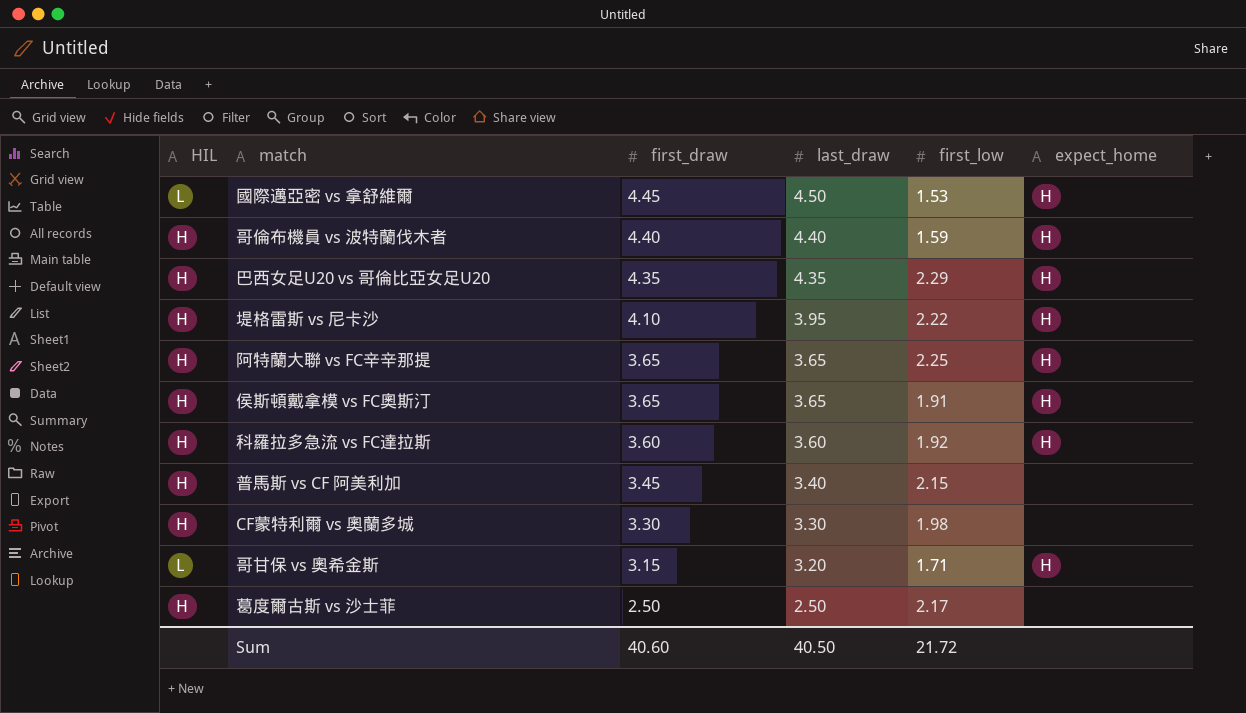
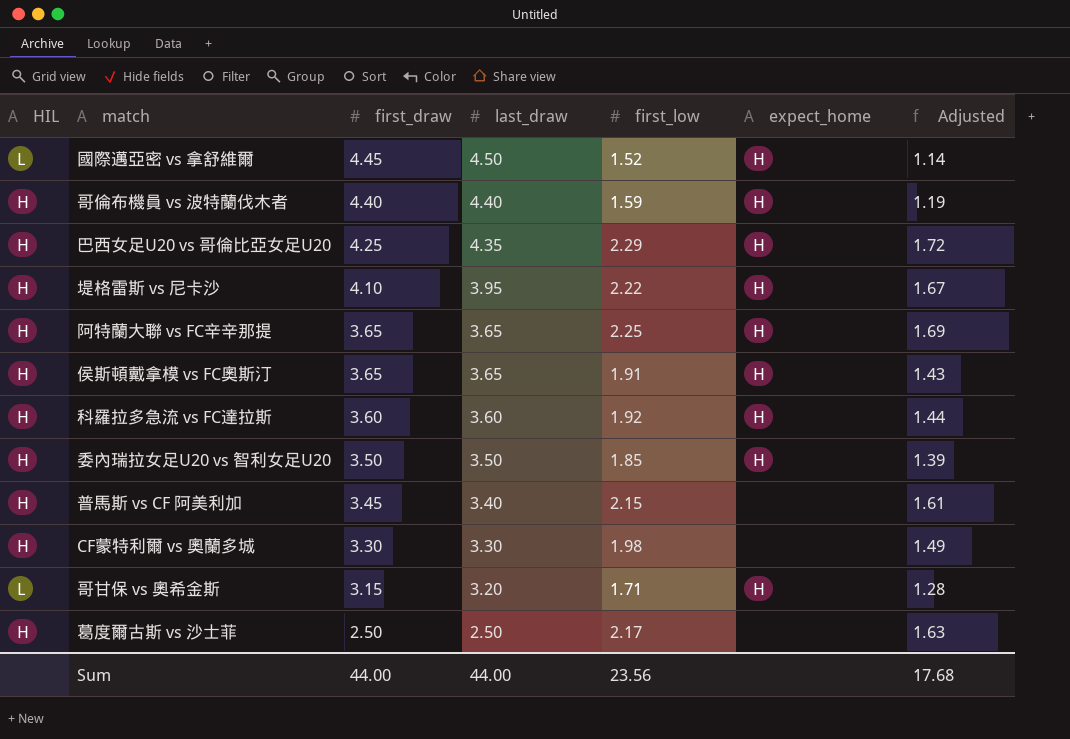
column Adjusted | formula: none -> [first_low] * 0.75
國際邁亞密 vs 拿舒維爾 | first_low: 1.53 -> 1.52
巴西女足U20 vs 哥倫比亞女足U20 | first_draw: 4.35 -> 4.25
row 委內瑞拉女足U20 vs 智利女足U20: none -> H | 3.50 | 3.50 | 1.85 | H | 1.39
Sum | first_draw: 40.60 -> 44.00
Sum | last_draw: 40.50 -> 44.00
Sum | first_low: 21.72 -> 23.56

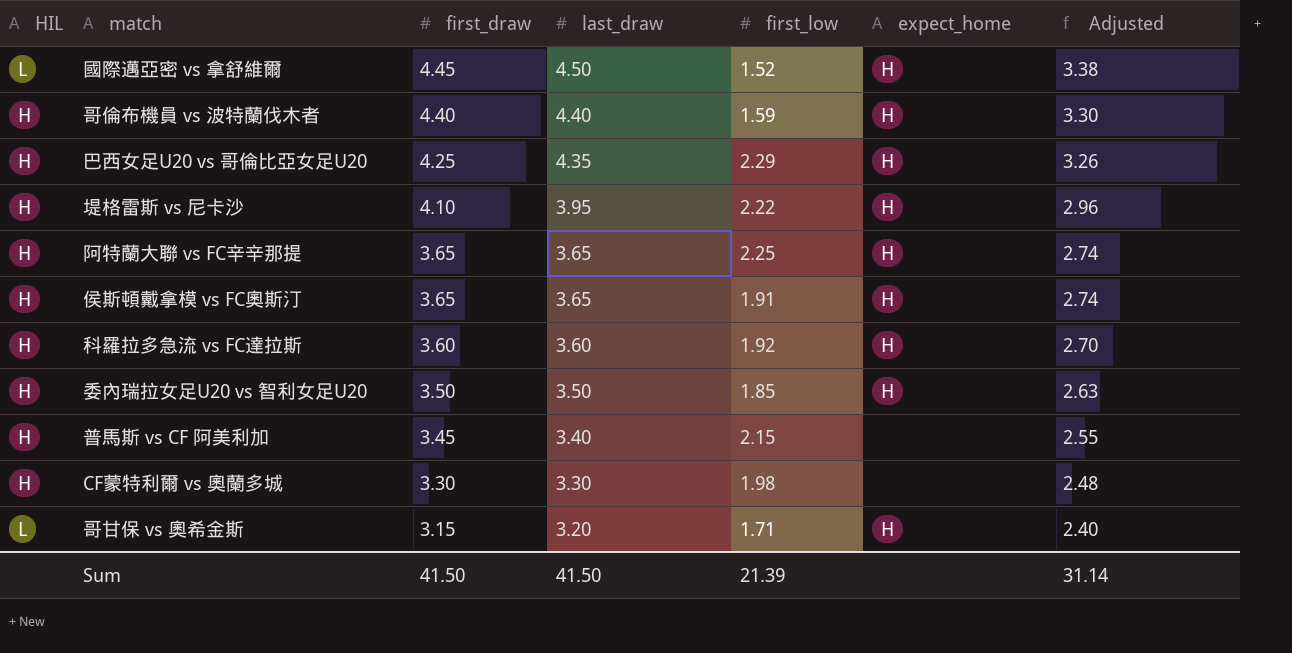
column Adjusted | formula: [first_low] * 0.75 -> [last_draw] * 0.75
row 葛度爾古斯 vs 沙士菲: H | 2.50 | 2.50 | 2.17 | none | 1.63 -> none
Sum | first_draw: 44.00 -> 41.50
Sum | last_draw: 44.00 -> 41.50
Sum | first_low: 23.56 -> 21.39
Sum | Adjusted: 17.68 -> 31.14

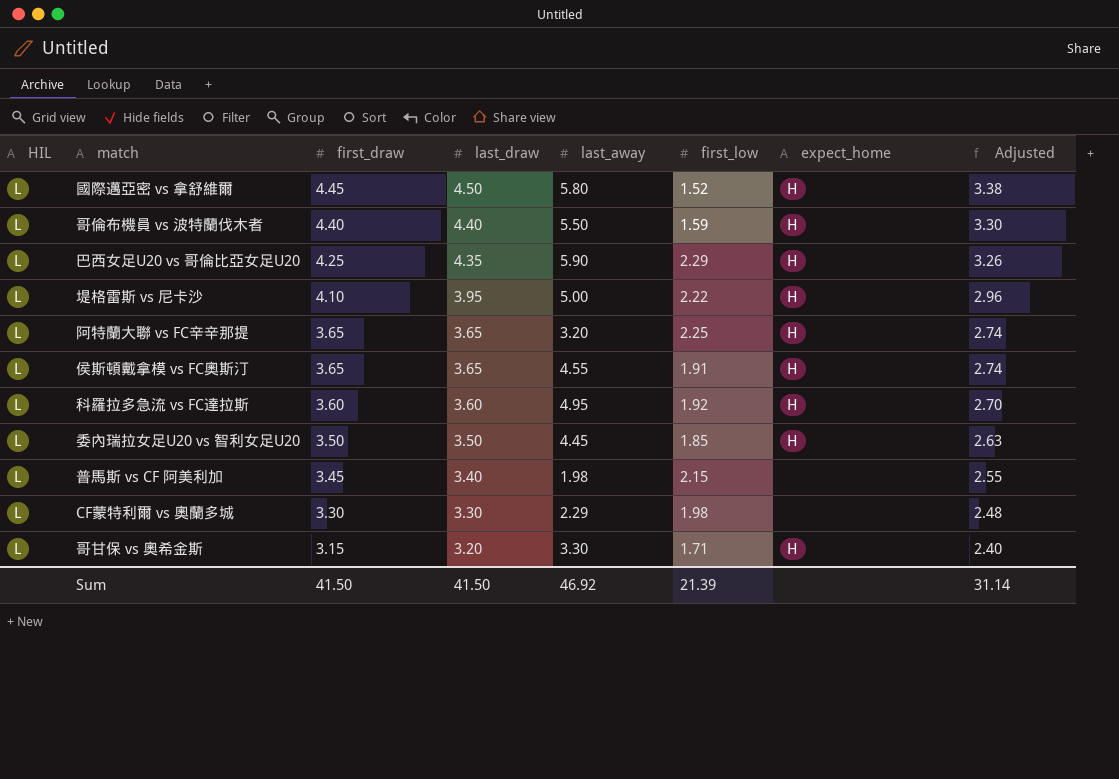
column last_away | position: none -> 5
哥倫布機員 vs 波特蘭伐木者 | HIL: H -> L
巴西女足U20 vs 哥倫比亞女足U20 | HIL: H -> L
堤格雷斯 vs 尼卡沙 | HIL: H -> L
阿特蘭大聯 vs FC辛辛那提 | HIL: H -> L
侯斯頓戴拿模 vs FC奧斯汀 | HIL: H -> L
科羅拉多急流 vs FC達拉斯 | HIL: H -> L
委內瑞拉女足U20 vs 智利女足U20 | HIL: H -> L
普馬斯 vs CF 阿美利加 | HIL: H -> L
CF蒙特利爾 vs 奧蘭多城 | HIL: H -> L

